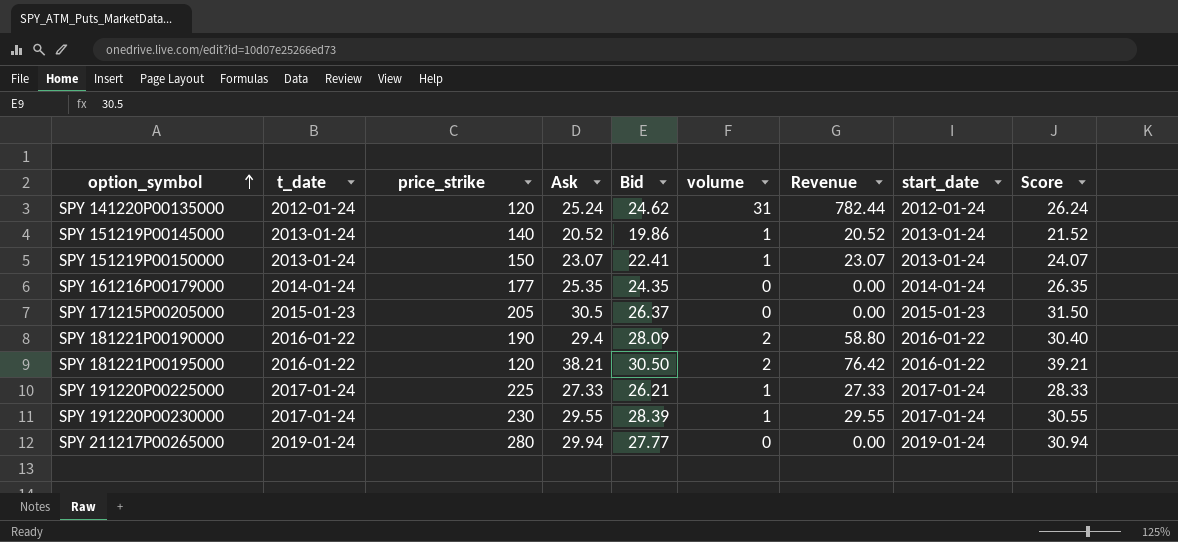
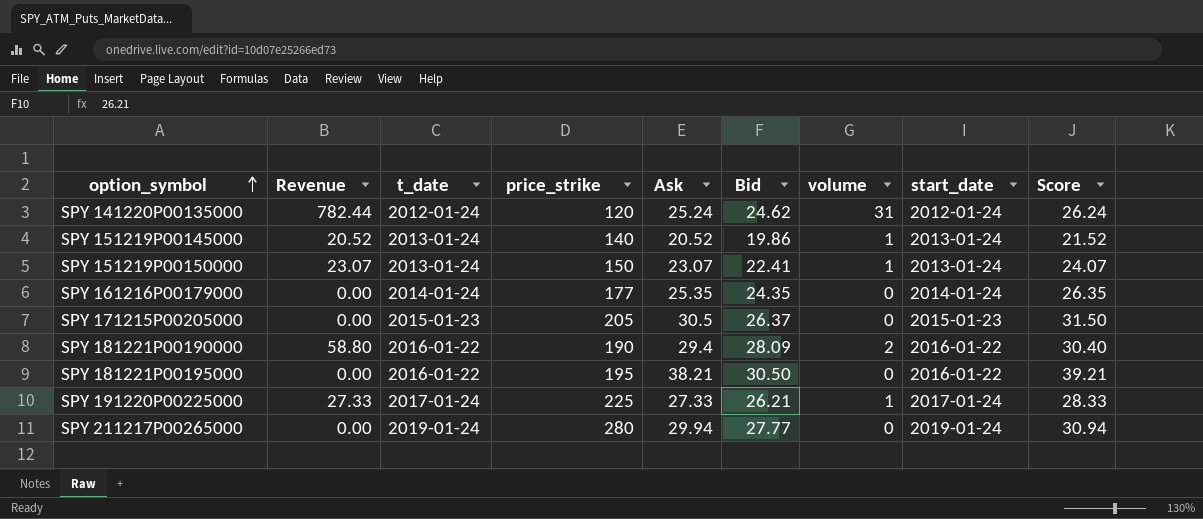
column Revenue | position: 7 -> 2
row SPY 191220P00230000: 2017-01-24 | 230 | 29.55 | 28.39 | 1 | 29.55 | 2017-01-24 | 30.55 -> none
SPY 181221P00195000 | Revenue: 76.42 -> 0.00
SPY 181221P00195000 | price_strike: 120 -> 195
SPY 181221P00195000 | volume: 2 -> 0

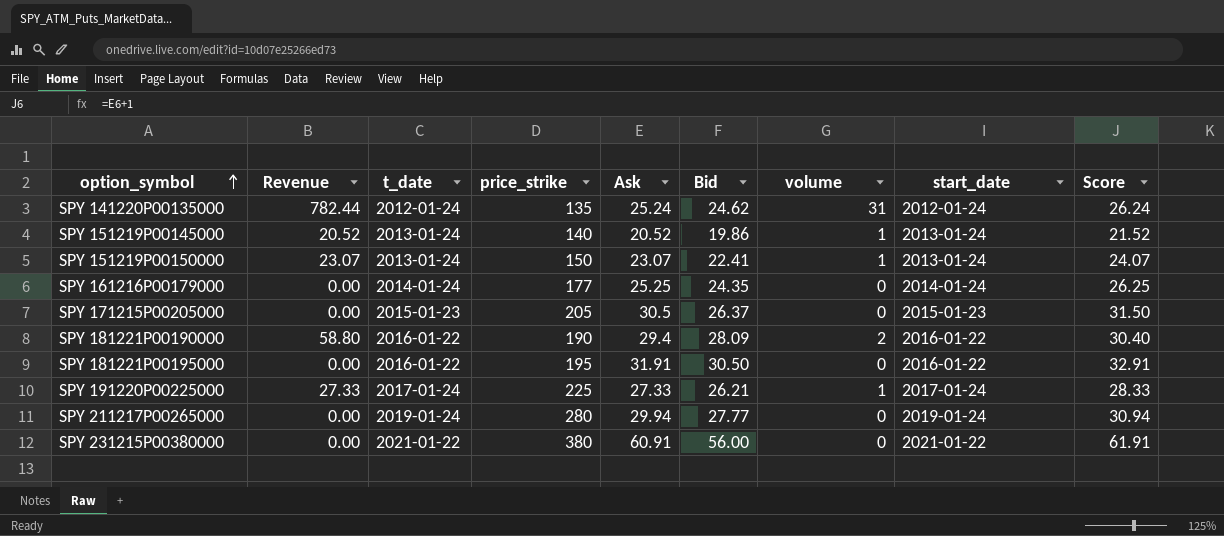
SPY 141220P00135000 | price_strike: 120 -> 135
SPY 161216P00179000 | Ask: 25.35 -> 25.25
SPY 161216P00179000 | Score: 26.35 -> 26.25
SPY 181221P00195000 | Ask: 38.21 -> 31.91
SPY 181221P00195000 | Score: 39.21 -> 32.91
row SPY 231215P00380000: none -> 0.00 | 2021-01-22 | 380 | 60.91 | 56.00 | 0 | 2021-01-22 | 61.91

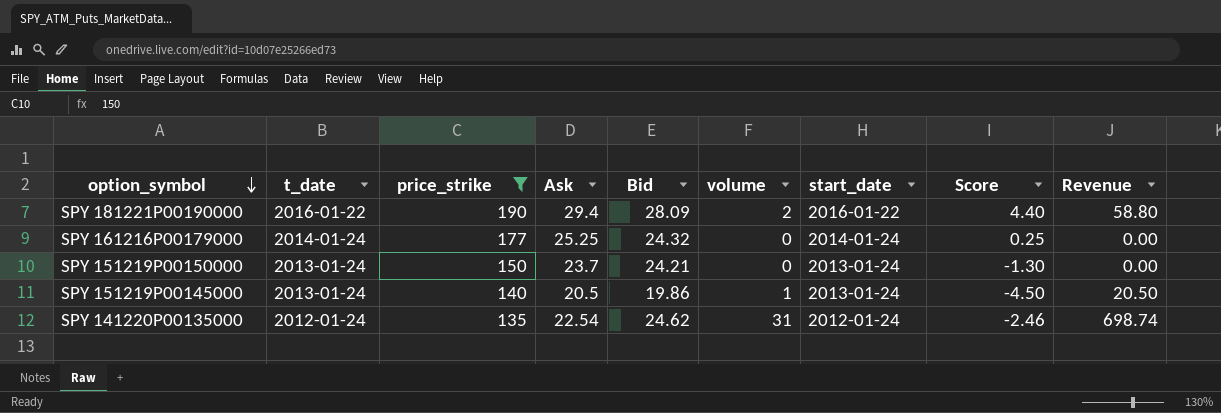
filter: none -> price_strike <= 190
row order: option_symbol ascending -> option_symbol descending
column Score | formula: [Ask] + 1 -> [Ask] - 25
column Revenue | position: 2 -> 9
SPY 161216P00179000 | Bid: 24.35 -> 24.32
SPY 151219P00150000 | Ask: 23.07 -> 23.7
SPY 151219P00150000 | Bid: 22.41 -> 24.21
SPY 151219P00150000 | volume: 1 -> 0
SPY 151219P00150000 | Revenue: 23.07 -> 0.00
SPY 151219P00145000 | Ask: 20.52 -> 20.5
SPY 151219P00145000 | Revenue: 20.52 -> 20.50
SPY 141220P00135000 | Ask: 25.24 -> 22.54
SPY 141220P00135000 | Revenue: 782.44 -> 698.74

